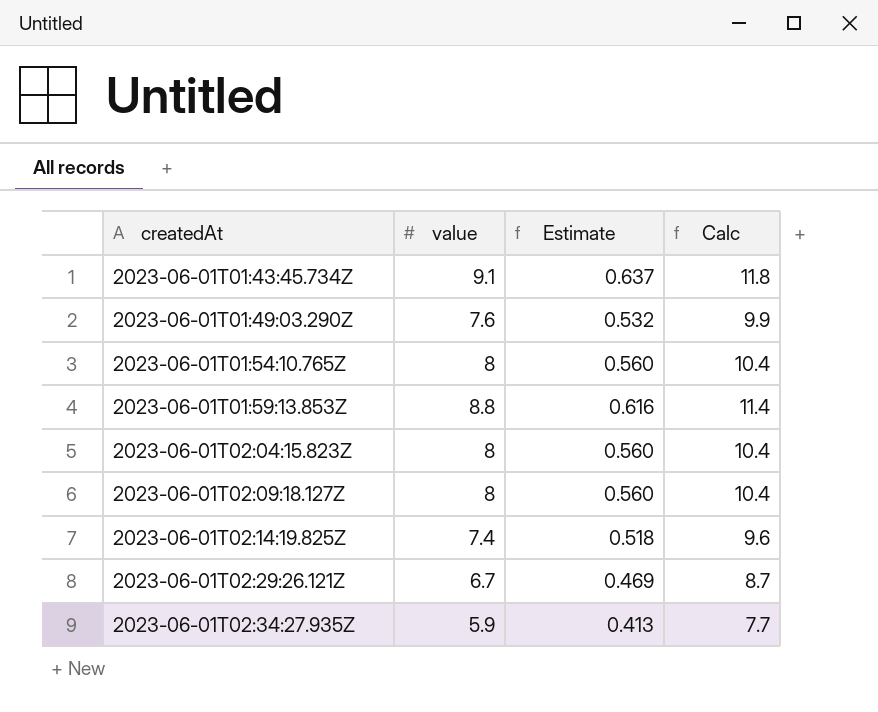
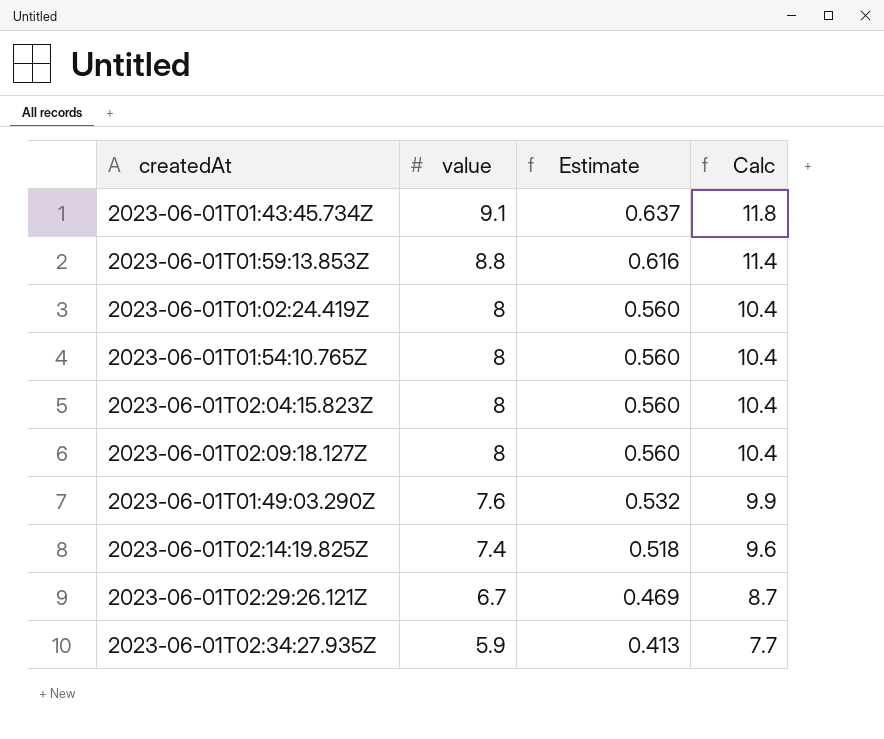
row order: createdAt ascending -> value descending
row 2023-06-01T01:02:24.419Z: none -> 8 | 0.560 | 10.4

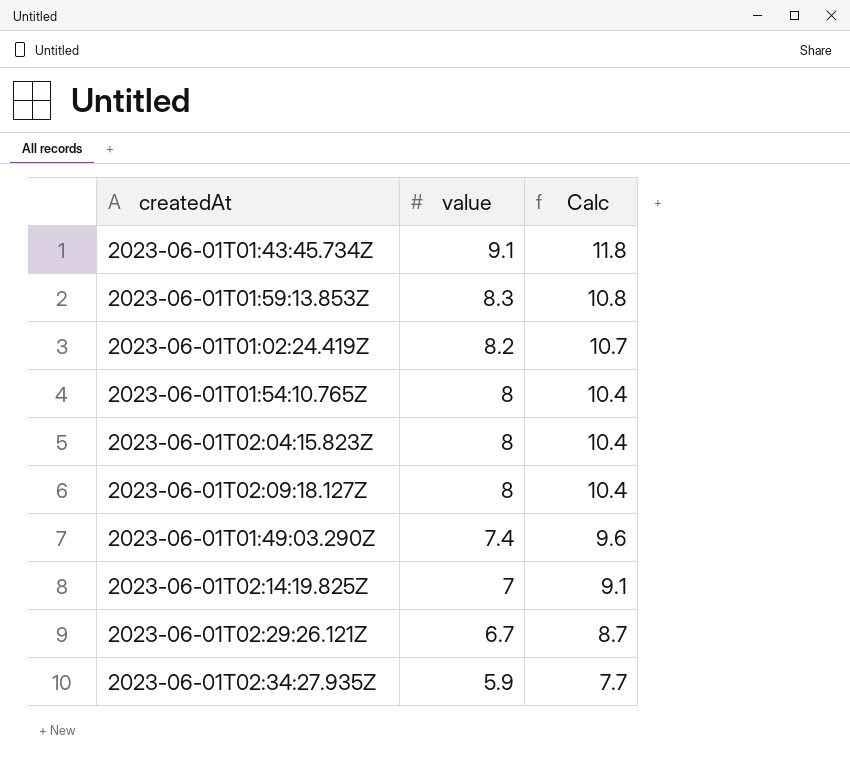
column Estimate | formula: [value] * 0.07 -> none
2023-06-01T01:59:13.853Z | value: 8.8 -> 8.3
2023-06-01T01:59:13.853Z | Calc: 11.4 -> 10.8
2023-06-01T01:02:24.419Z | value: 8 -> 8.2
2023-06-01T01:02:24.419Z | Calc: 10.4 -> 10.7
2023-06-01T01:49:03.290Z | value: 7.6 -> 7.4
2023-06-01T01:49:03.290Z | Calc: 9.9 -> 9.6
2023-06-01T02:14:19.825Z | value: 7.4 -> 7
2023-06-01T02:14:19.825Z | Calc: 9.6 -> 9.1

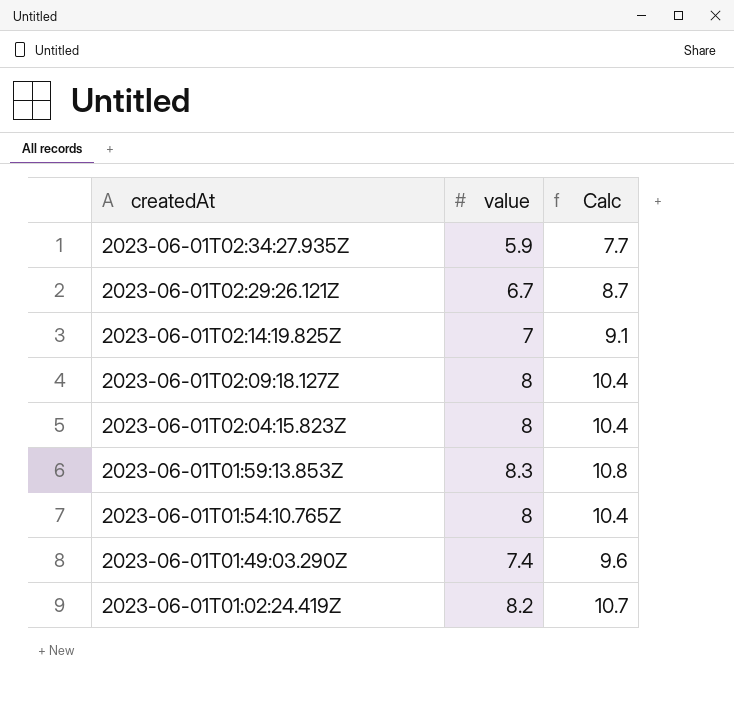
row order: value descending -> createdAt descending
row 2023-06-01T01:43:45.734Z: 9.1 | 11.8 -> none

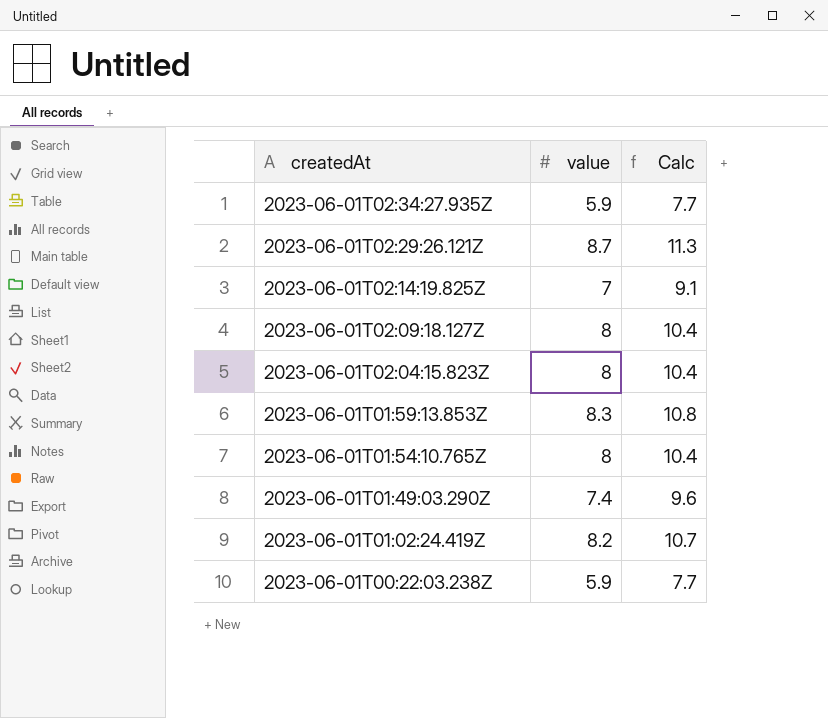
2023-06-01T02:29:26.121Z | value: 6.7 -> 8.7
2023-06-01T02:29:26.121Z | Calc: 8.7 -> 11.3
row 2023-06-01T00:22:03.238Z: none -> 5.9 | 7.7

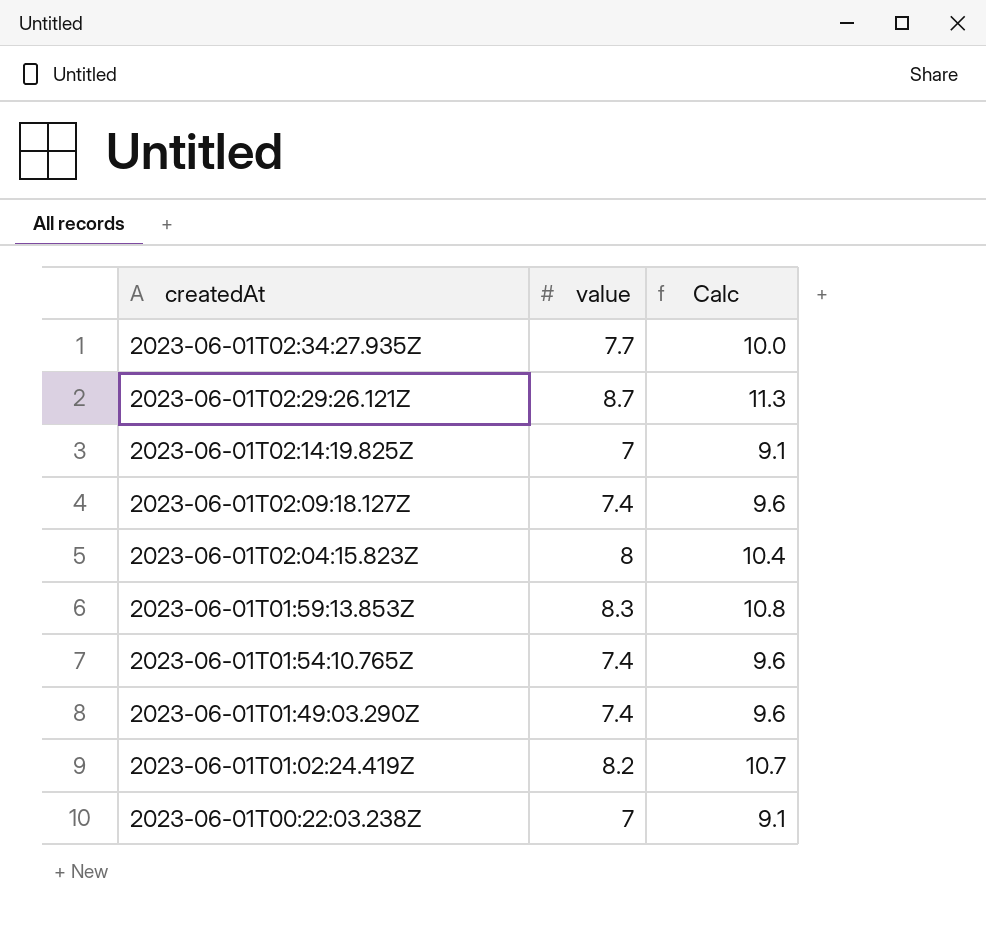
2023-06-01T02:34:27.935Z | value: 5.9 -> 7.7
2023-06-01T02:34:27.935Z | Calc: 7.7 -> 10.0
2023-06-01T02:09:18.127Z | value: 8 -> 7.4
2023-06-01T02:09:18.127Z | Calc: 10.4 -> 9.6
2023-06-01T01:54:10.765Z | value: 8 -> 7.4
2023-06-01T01:54:10.765Z | Calc: 10.4 -> 9.6
2023-06-01T00:22:03.238Z | value: 5.9 -> 7
2023-06-01T00:22:03.238Z | Calc: 7.7 -> 9.1

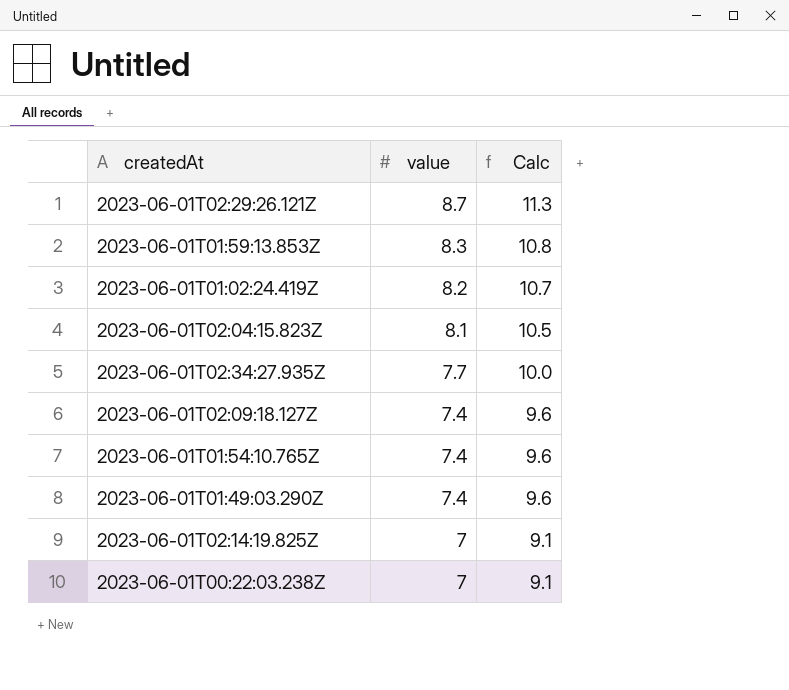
row order: createdAt descending -> value descending
2023-06-01T02:04:15.823Z | value: 8 -> 8.1
2023-06-01T02:04:15.823Z | Calc: 10.4 -> 10.5

